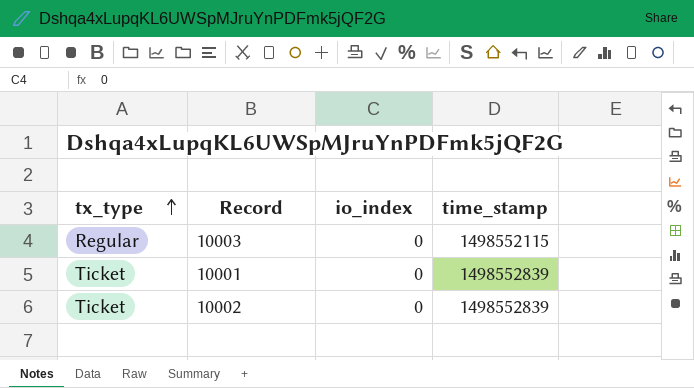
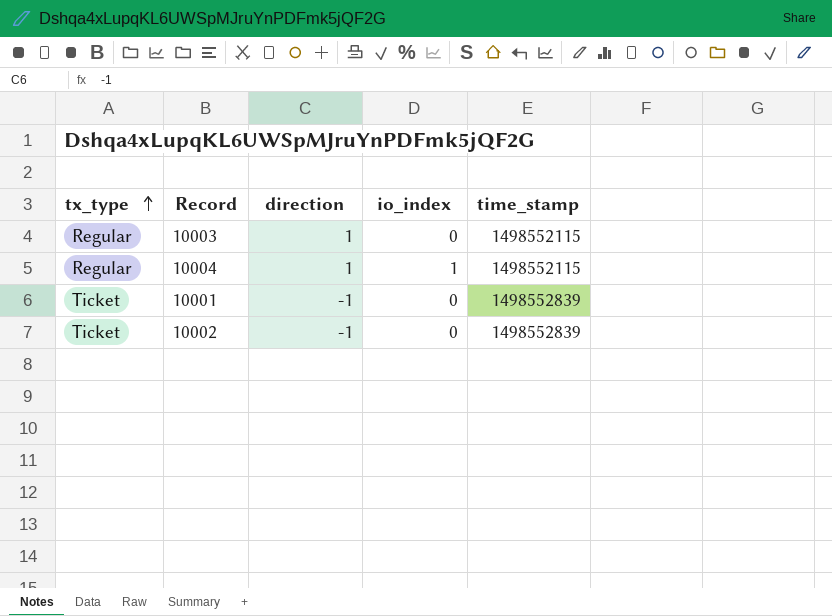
column direction | position: none -> 3
row 10004: none -> Regular | 1 | 1 | 1498552115

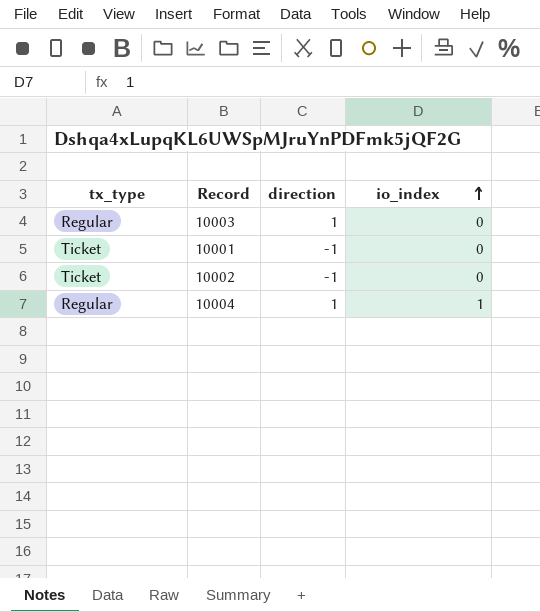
row order: tx_type ascending -> io_index ascending
column time_stamp | position: 5 -> none

